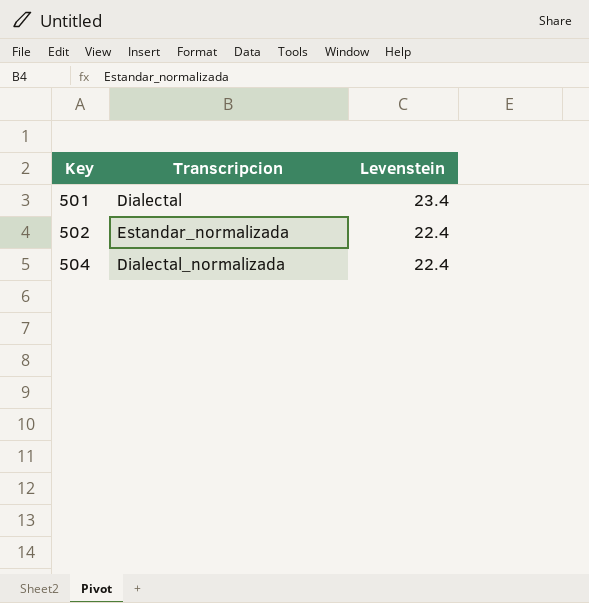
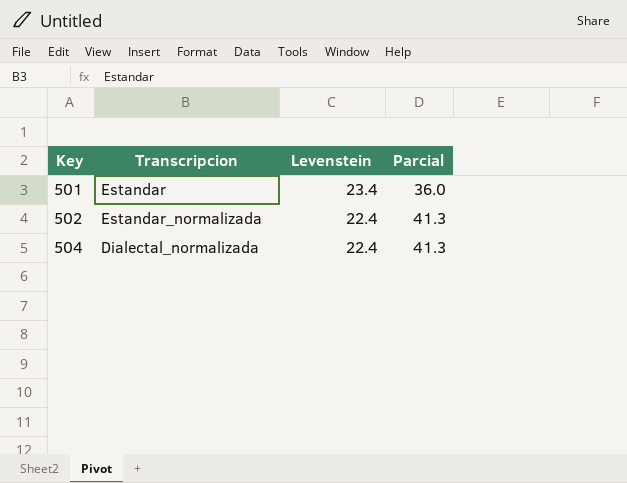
column Parcial | position: none -> 4
501 | Transcripcion: Dialectal -> Estandar

